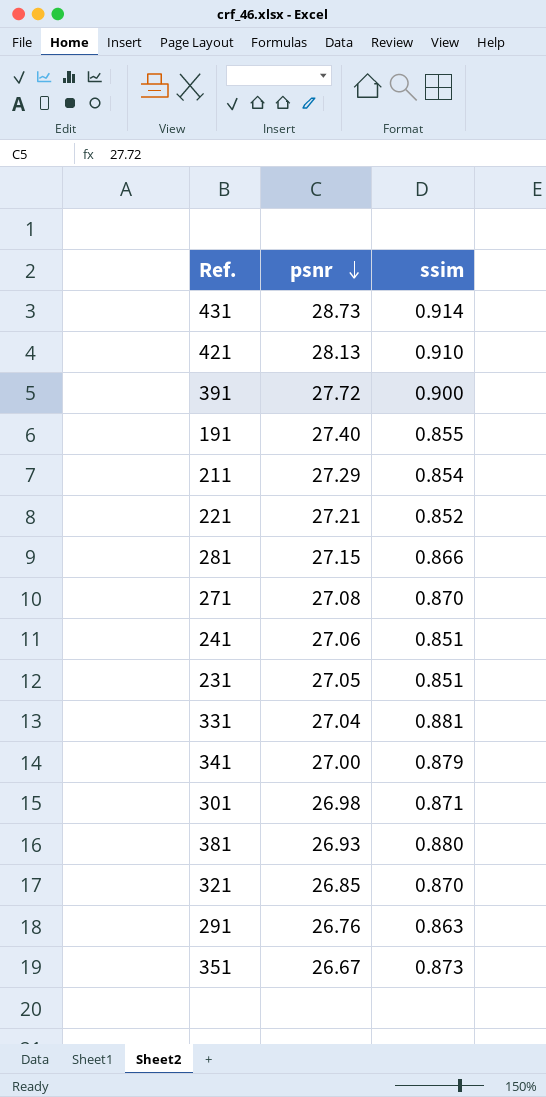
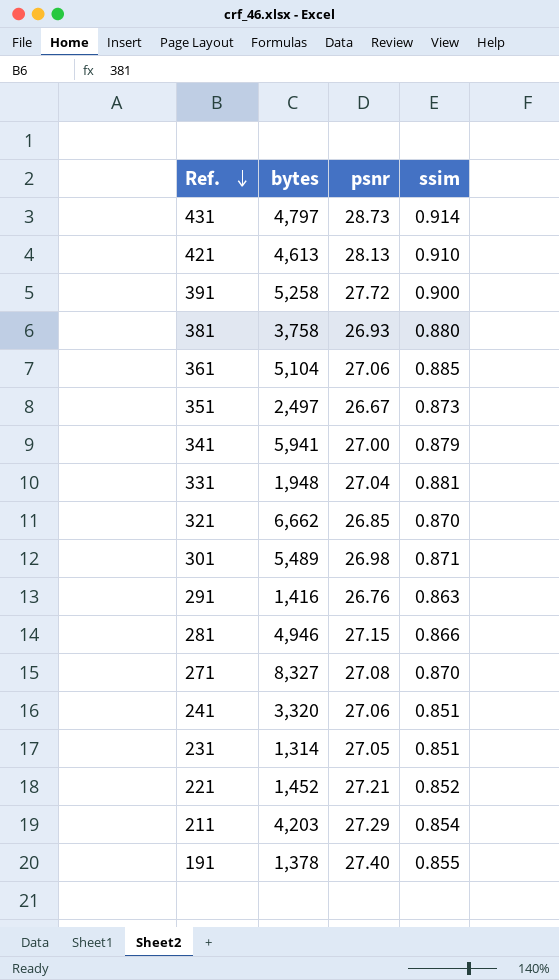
row order: psnr descending -> Ref. descending
column bytes | position: none -> 2
row 361: none -> 5,104 | 27.06 | 0.885

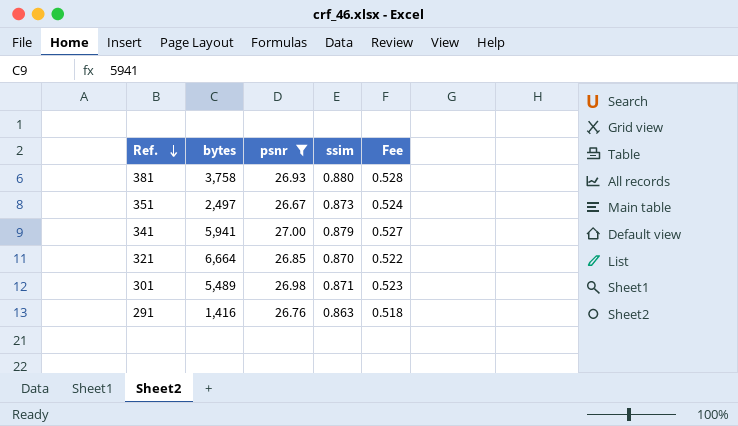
filter: none -> psnr <= 27.00
column Fee | formula: none -> [ssim] * 0.6
321 | bytes: 6,662 -> 6,664

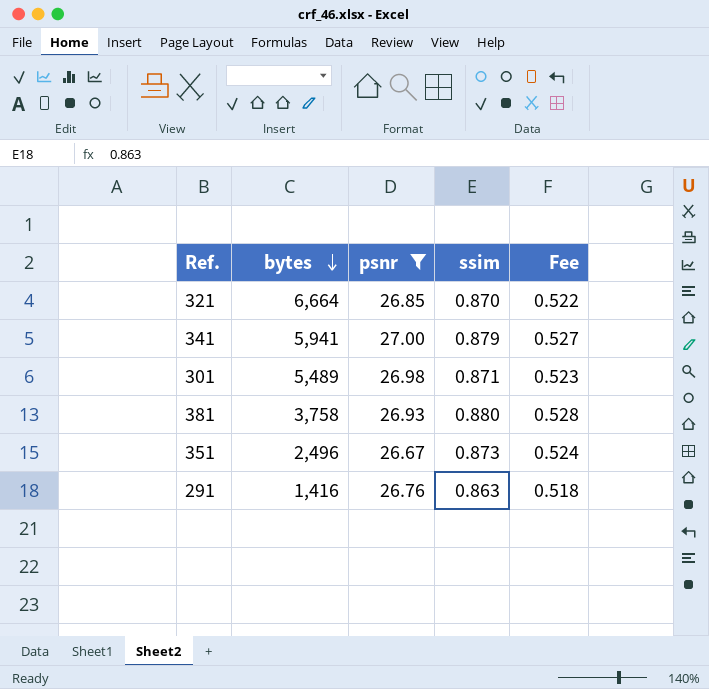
row order: Ref. descending -> bytes descending
351 | bytes: 2,497 -> 2,496

